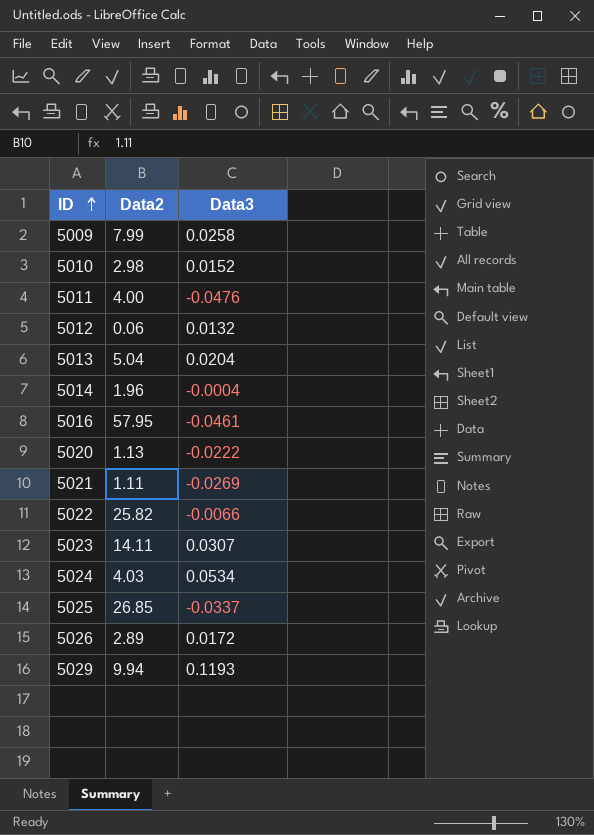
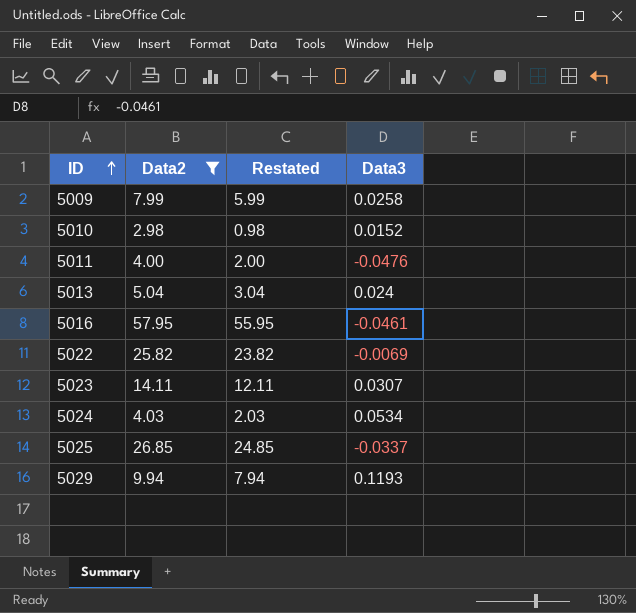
filter: none -> Data2 >= 2.98
column Restated | formula: none -> [Data2] - 2
5013 | Data3: 0.0204 -> 0.024
5022 | Data3: -0.0066 -> -0.0069

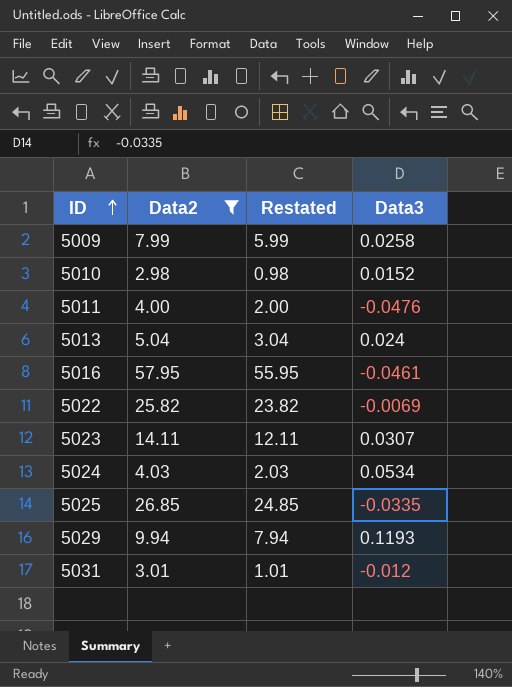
5025 | Data3: -0.0337 -> -0.0335
row 5031: none -> 3.01 | 1.01 | -0.012

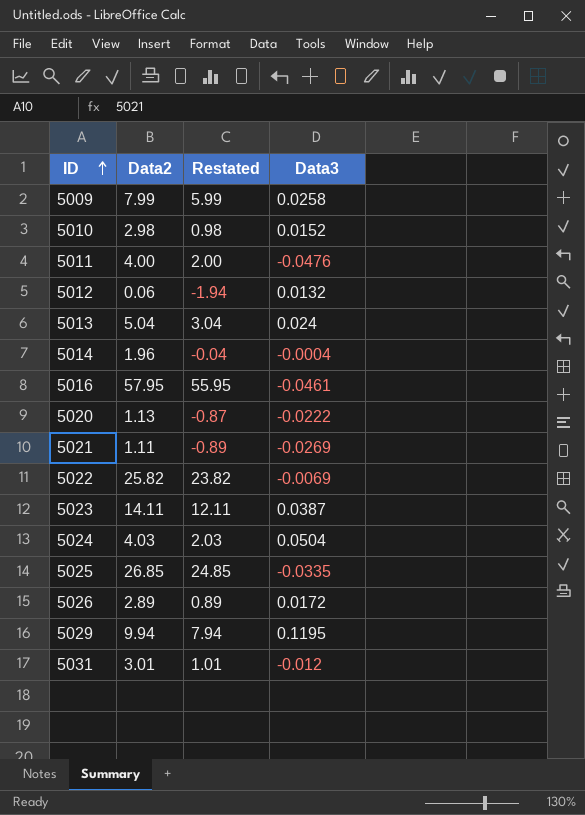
filter: Data2 >= 2.98 -> none
5023 | Data3: 0.0307 -> 0.0387
5024 | Data3: 0.0534 -> 0.0504
5029 | Data3: 0.1193 -> 0.1195

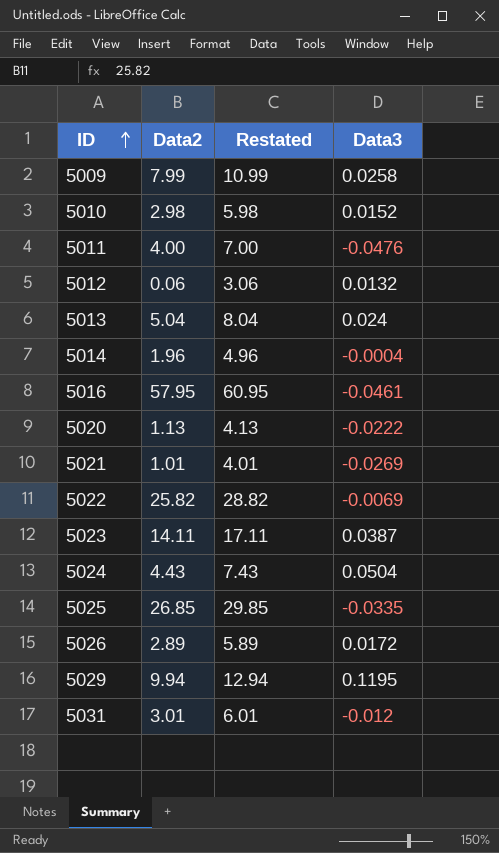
column Restated | formula: [Data2] - 2 -> [Data2] + 3
5021 | Data2: 1.11 -> 1.01
5024 | Data2: 4.03 -> 4.43

